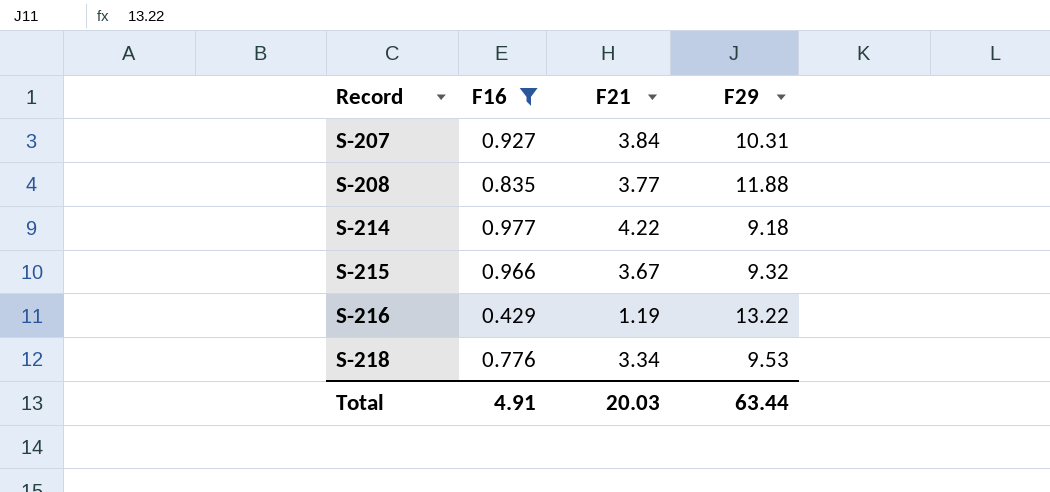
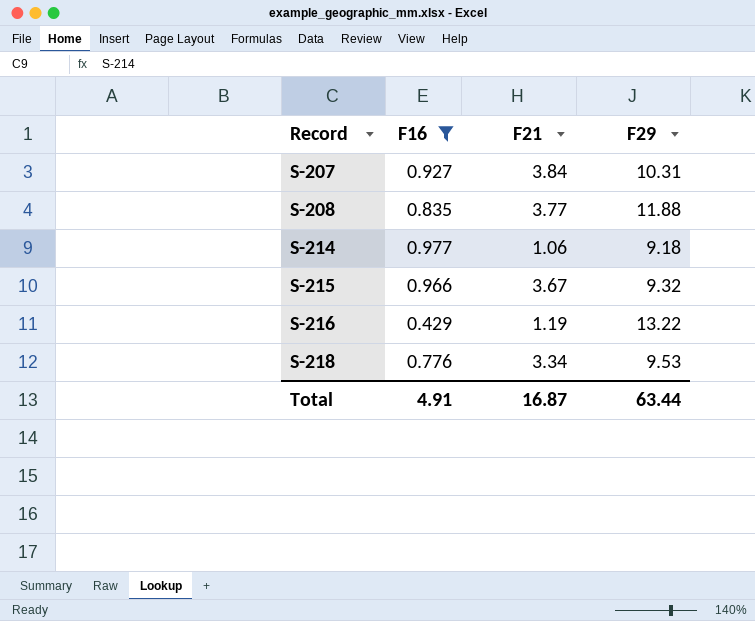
S-214 | F21: 4.22 -> 1.06
Total | F21: 20.03 -> 16.87

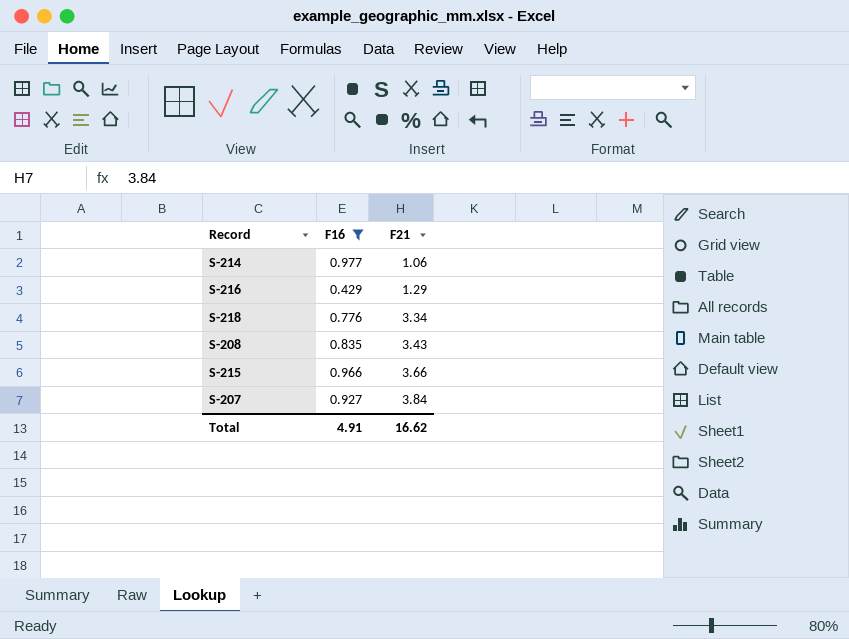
row order: Record ascending -> F21 ascending
column F29 | position: 4 -> none
S-216 | F21: 1.19 -> 1.29
S-208 | F21: 3.77 -> 3.43
S-215 | F21: 3.67 -> 3.66
Total | F21: 16.87 -> 16.62

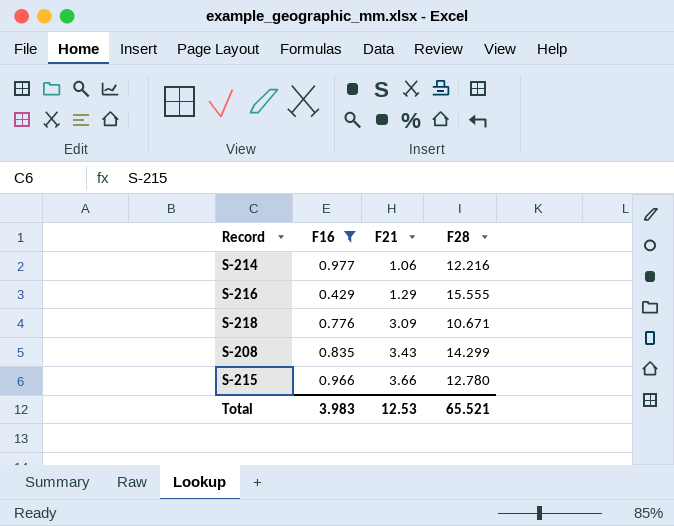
column F28 | position: none -> 4
row S-207: 0.927 | 3.84 -> none
S-218 | F21: 3.34 -> 3.09
Total | F16: 4.91 -> 3.983
Total | F21: 16.62 -> 12.53

